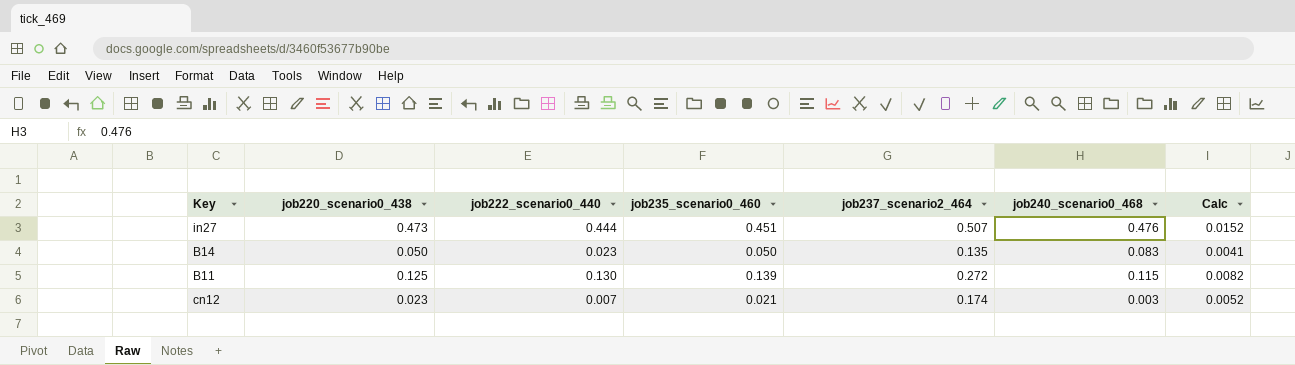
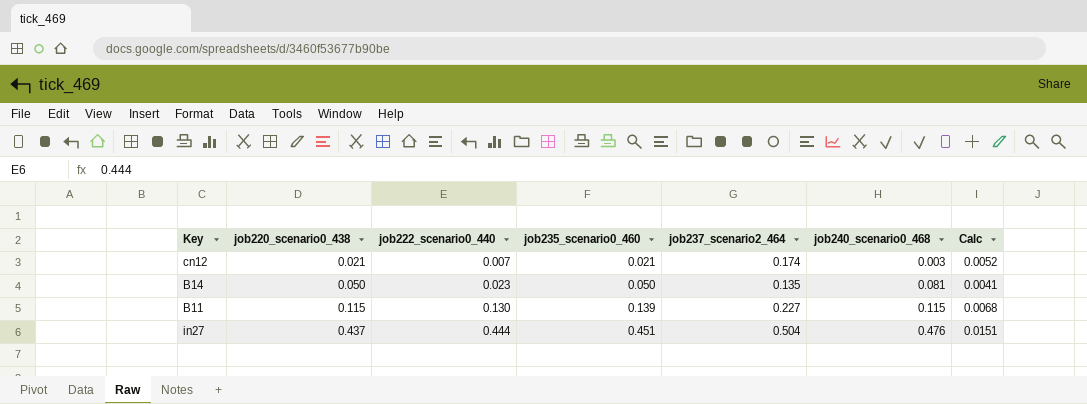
row order: none -> job220_scenario0_438 ascending
cn12 | job220_scenario0_438: 0.023 -> 0.021
B14 | job240_scenario0_468: 0.083 -> 0.081
B11 | job220_scenario0_438: 0.125 -> 0.115
B11 | job237_scenario2_464: 0.272 -> 0.227
B11 | Calc: 0.0082 -> 0.0068
in27 | job220_scenario0_438: 0.473 -> 0.437
in27 | job237_scenario2_464: 0.507 -> 0.504
in27 | Calc: 0.0152 -> 0.0151

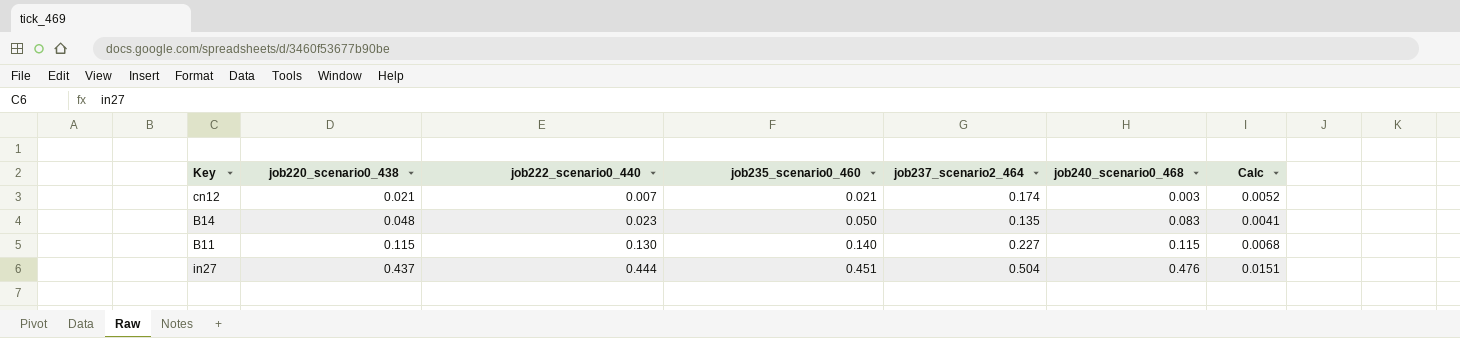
B14 | job220_scenario0_438: 0.050 -> 0.048
B14 | job240_scenario0_468: 0.081 -> 0.083
B11 | job235_scenario0_460: 0.139 -> 0.140

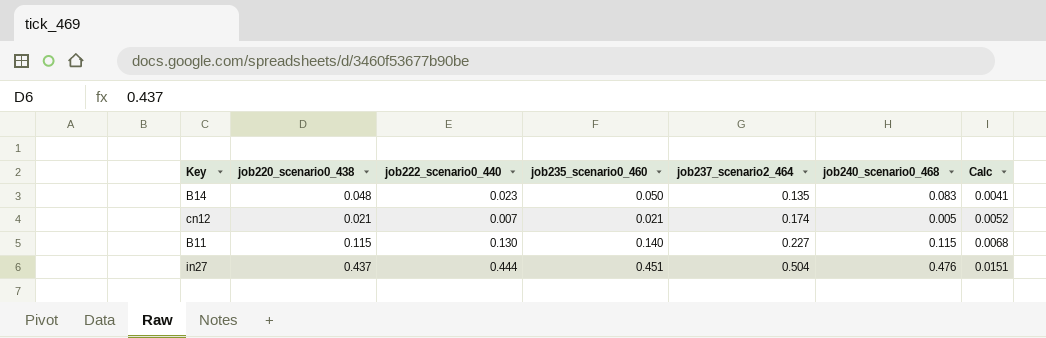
row order: job220_scenario0_438 ascending -> job237_scenario2_464 ascending
cn12 | job240_scenario0_468: 0.003 -> 0.005

